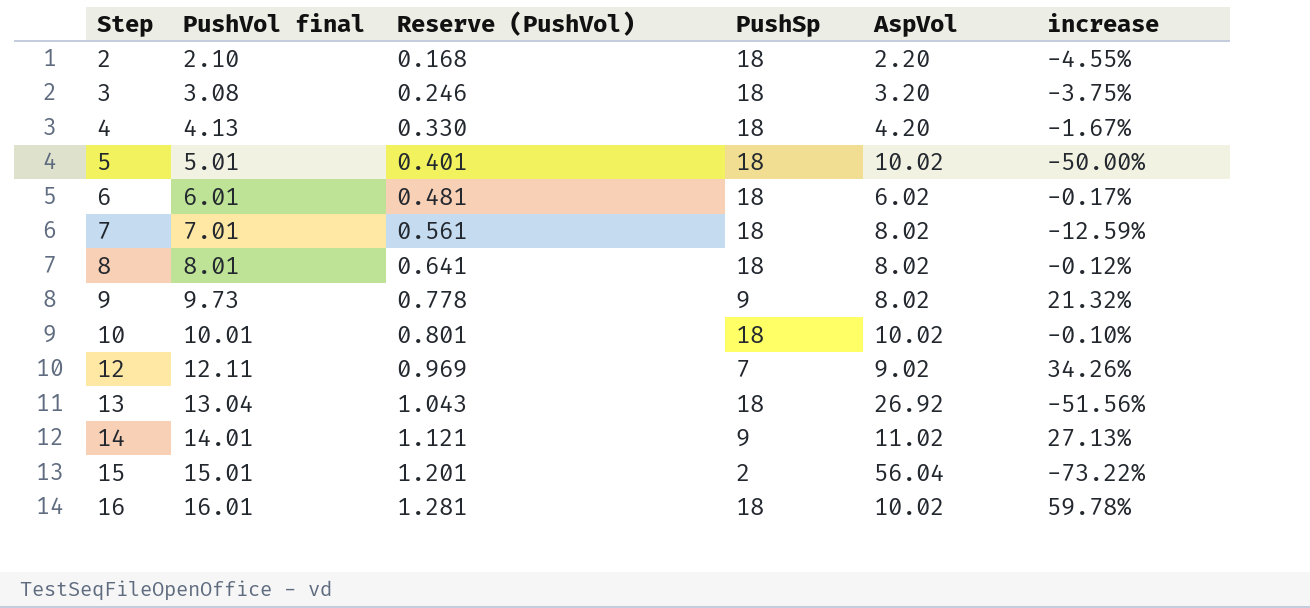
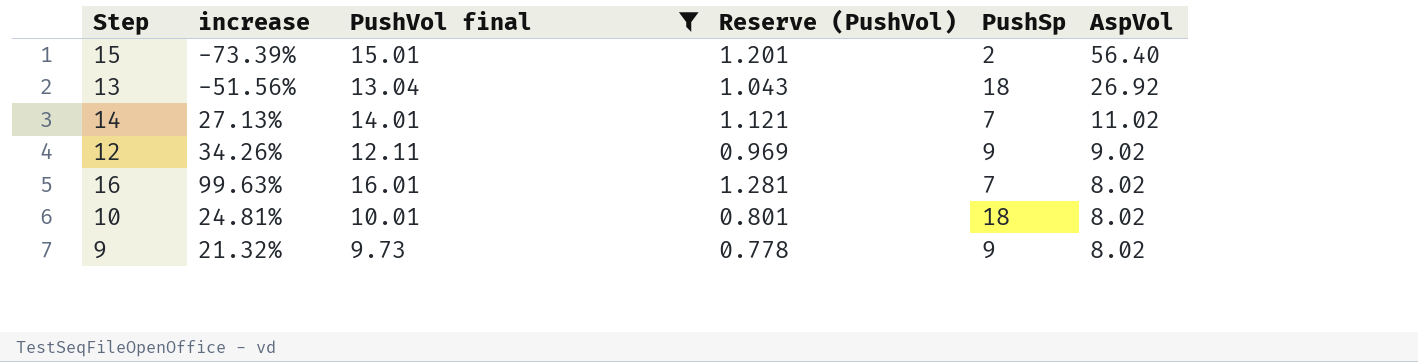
filter: none -> PushVol final >= 9.73
row order: Step ascending -> AspVol descending
column increase | position: 6 -> 2
15 | increase: -73.22% -> -73.39%
15 | AspVol: 56.04 -> 56.40
14 | PushSp: 9 -> 7
12 | PushSp: 7 -> 9
16 | increase: 59.78% -> 99.63%
16 | PushSp: 18 -> 7
16 | AspVol: 10.02 -> 8.02
10 | increase: -0.10% -> 24.81%
10 | AspVol: 10.02 -> 8.02

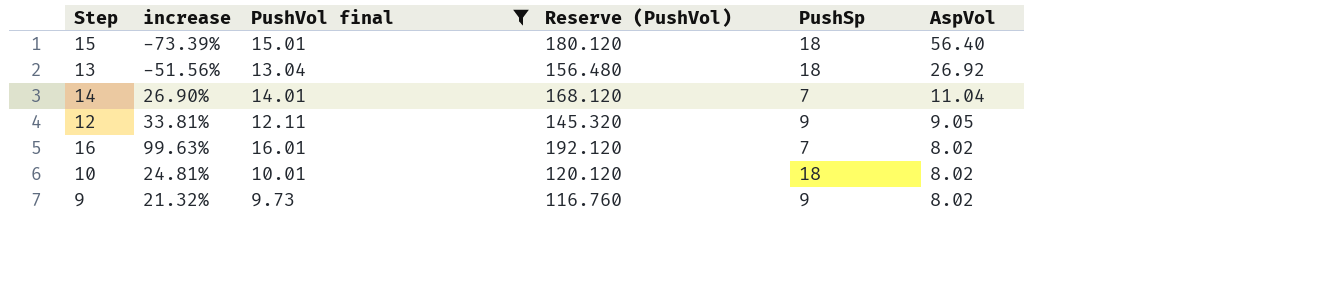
column Reserve (PushVol) | formula: [PushVol final] * 0.08 -> [PushVol final] * 12
15 | PushSp: 2 -> 18
14 | increase: 27.13% -> 26.90%
14 | AspVol: 11.02 -> 11.04
12 | increase: 34.26% -> 33.81%
12 | AspVol: 9.02 -> 9.05

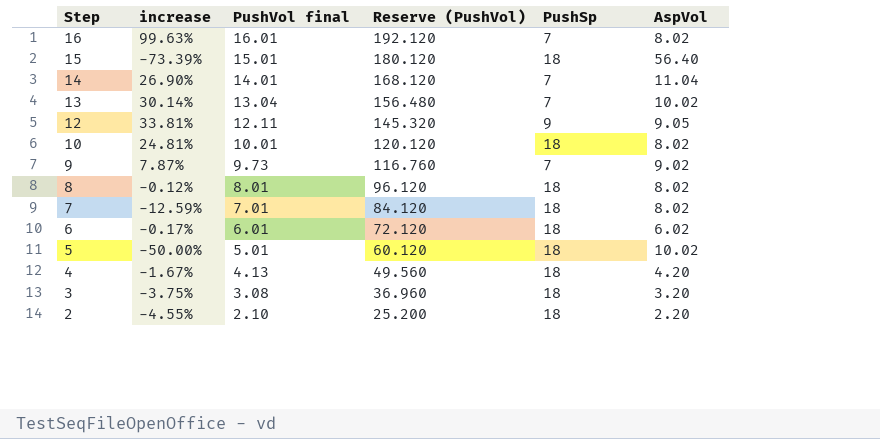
filter: PushVol final >= 9.73 -> none
row order: AspVol descending -> Step descending
13 | increase: -51.56% -> 30.14%
13 | PushSp: 18 -> 7
13 | AspVol: 26.92 -> 10.02
9 | increase: 21.32% -> 7.87%
9 | PushSp: 9 -> 7
9 | AspVol: 8.02 -> 9.02

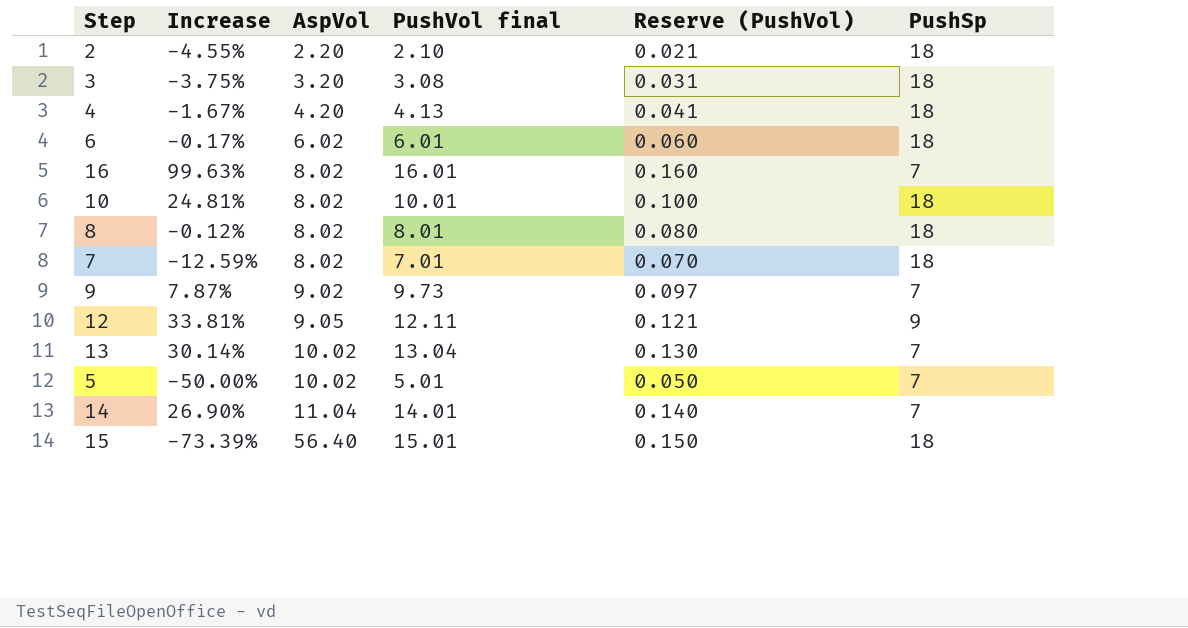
row order: Step descending -> AspVol ascending
column name: increase -> Increase
column AspVol | position: 6 -> 3
column Reserve (PushVol) | formula: [PushVol final] * 12 -> [PushVol final] * 0.01
5 | PushSp: 18 -> 7

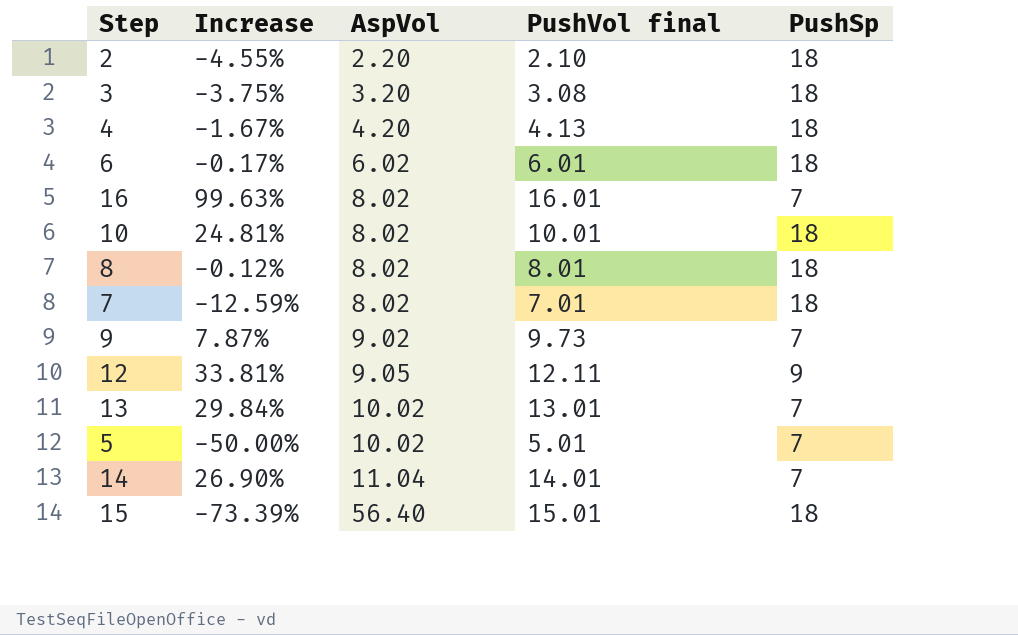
column Reserve (PushVol) | formula: [PushVol final] * 0.01 -> none
13 | Increase: 30.14% -> 29.84%
13 | PushVol final: 13.04 -> 13.01

